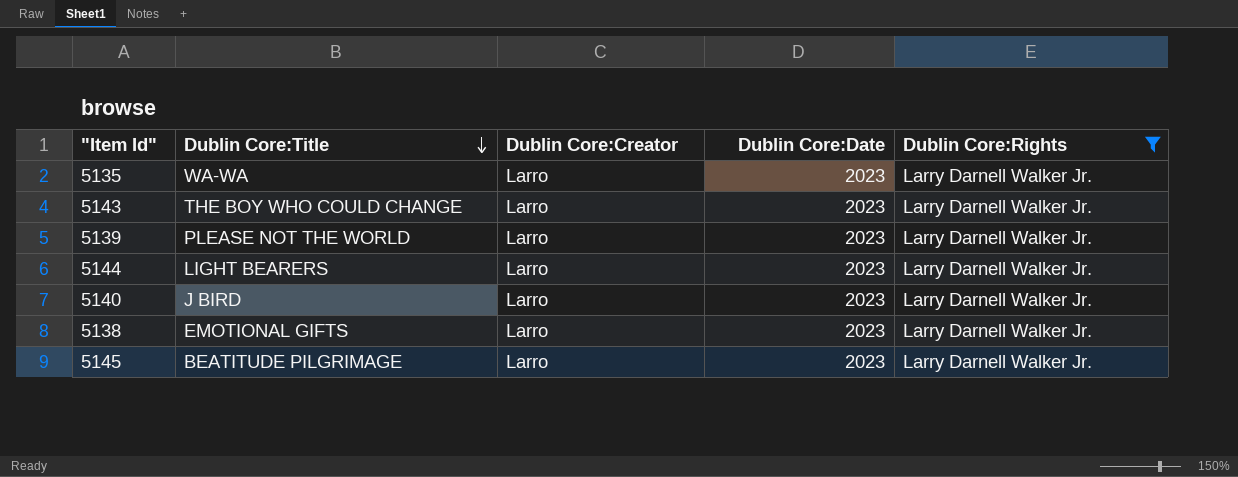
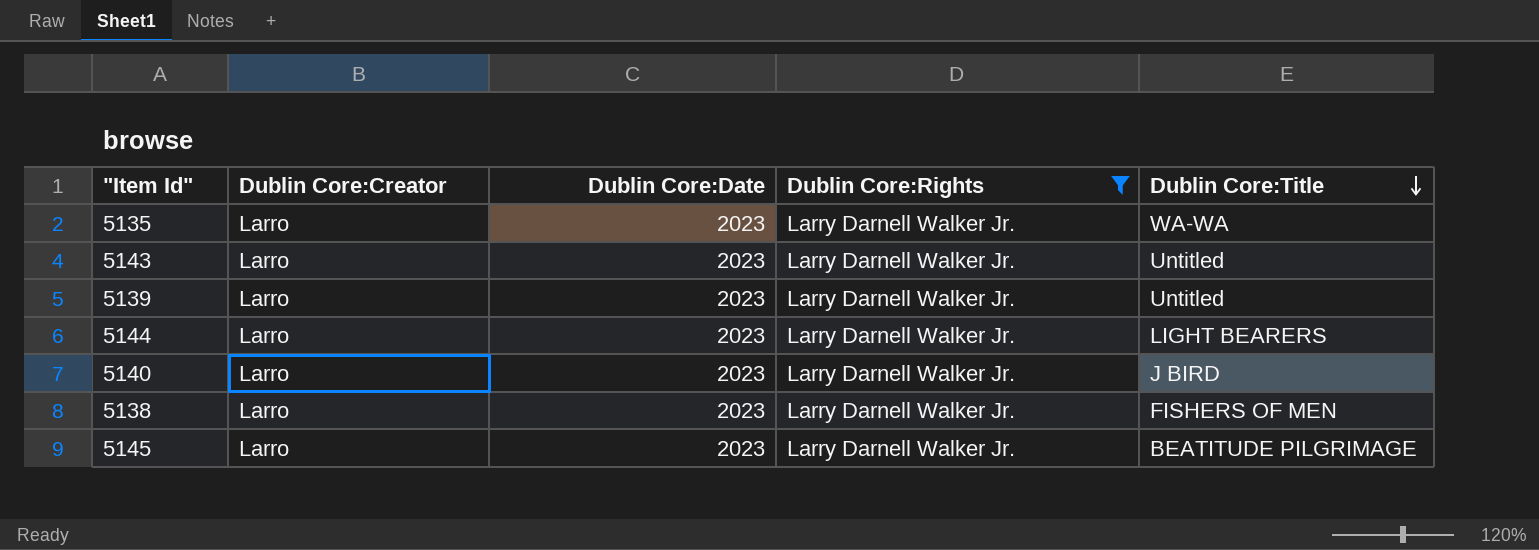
column Dublin Core:Title | position: 2 -> 5
5143 | Dublin Core:Title: THE BOY WHO COULD CHANGE -> Untitled
5139 | Dublin Core:Title: PLEASE NOT THE WORLD -> Untitled
5138 | Dublin Core:Title: EMOTIONAL GIFTS -> FISHERS OF MEN

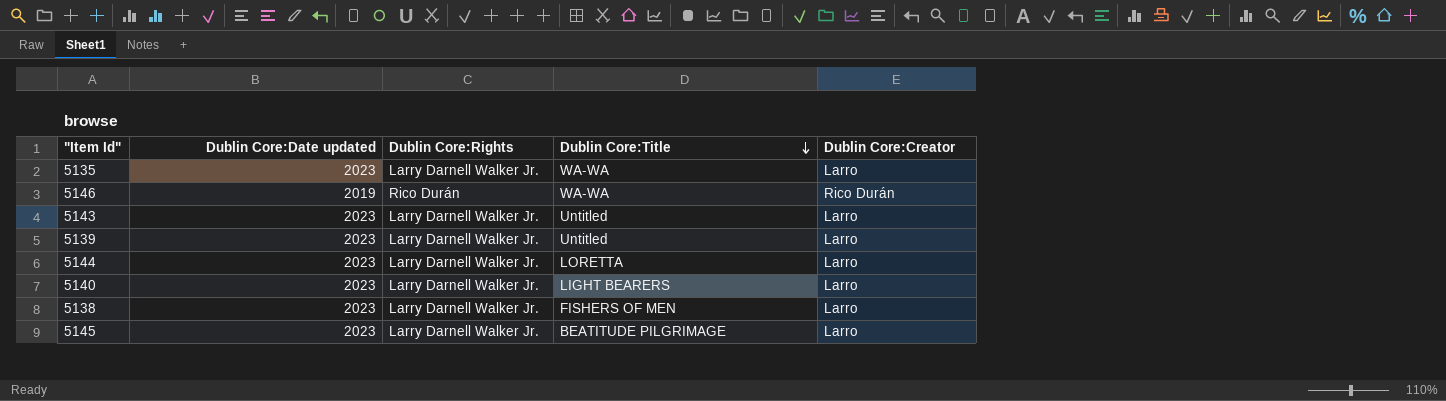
filter: Dublin Core:Rights = Larry Darnell Walker Jr. -> none
column name: Dublin Core:Date -> Dublin Core:Date updated
column Dublin Core:Creator | position: 2 -> 5
5144 | Dublin Core:Title: LIGHT BEARERS -> LORETTA
5140 | Dublin Core:Title: J BIRD -> LIGHT BEARERS

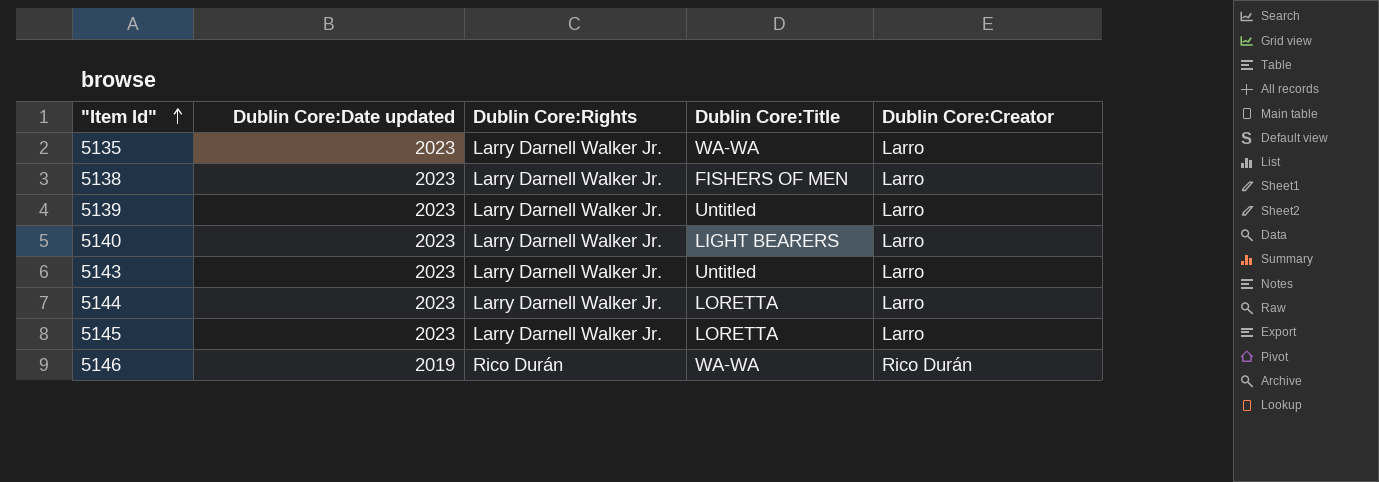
row order: Dublin Core:Title descending -> "Item Id" ascending
5145 | Dublin Core:Title: BEATITUDE PILGRIMAGE -> LORETTA

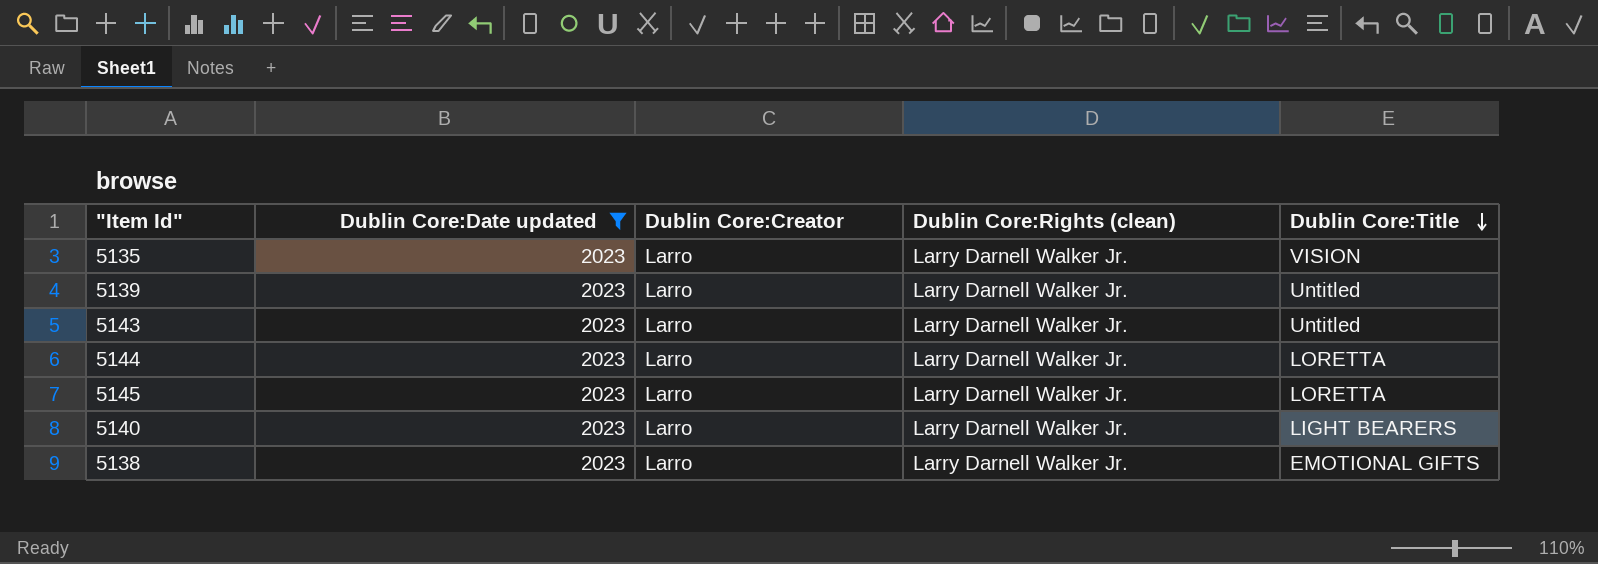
filter: none -> Dublin Core:Date updated = 2023
row order: "Item Id" ascending -> Dublin Core:Title descending
column Dublin Core:Creator | position: 5 -> 3
column name: Dublin Core:Rights -> Dublin Core:Rights (clean)
5135 | Dublin Core:Title: WA-WA -> VISION
5138 | Dublin Core:Title: FISHERS OF MEN -> EMOTIONAL GIFTS

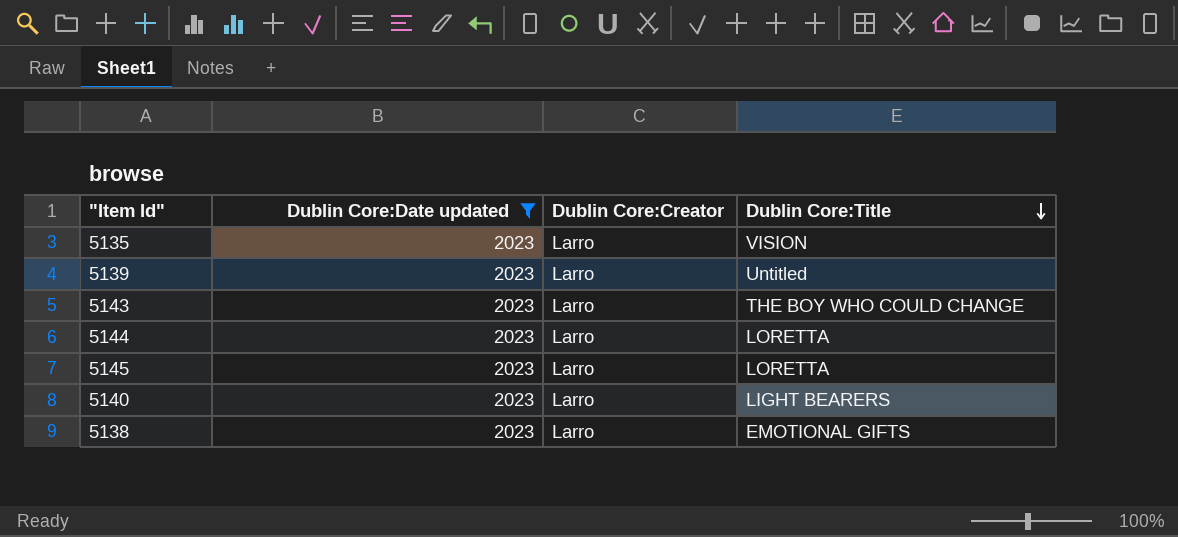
column Dublin Core:Rights (clean) | position: 4 -> none
5143 | Dublin Core:Title: Untitled -> THE BOY WHO COULD CHANGE

